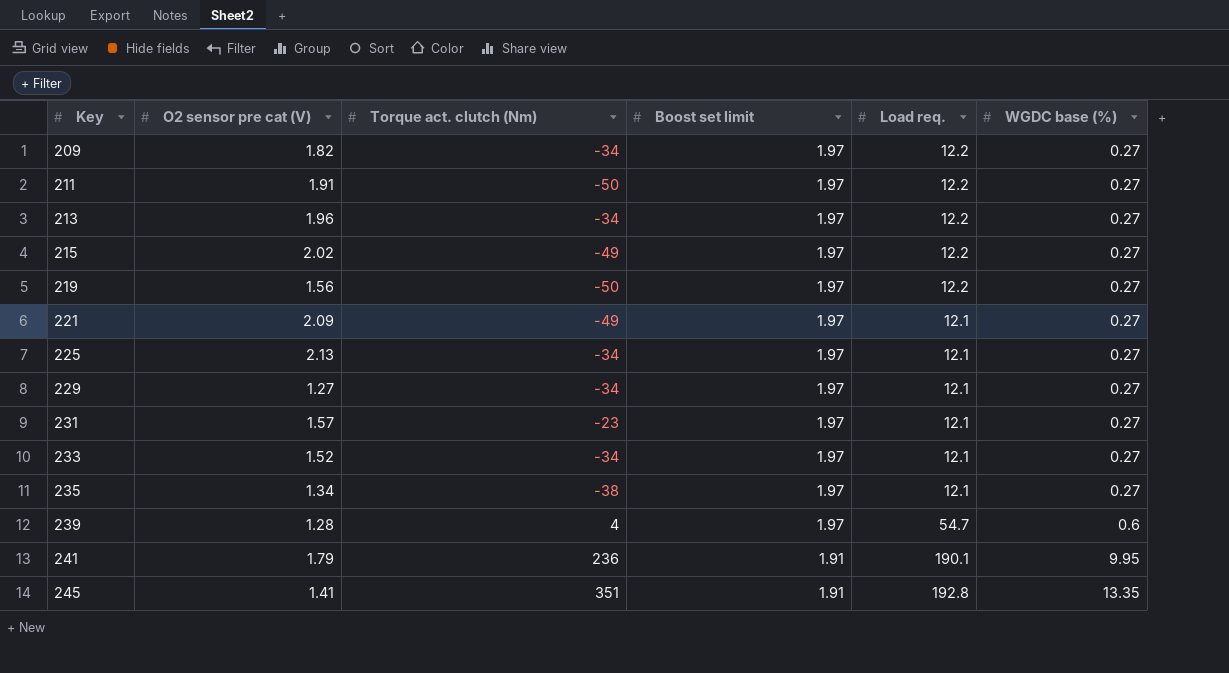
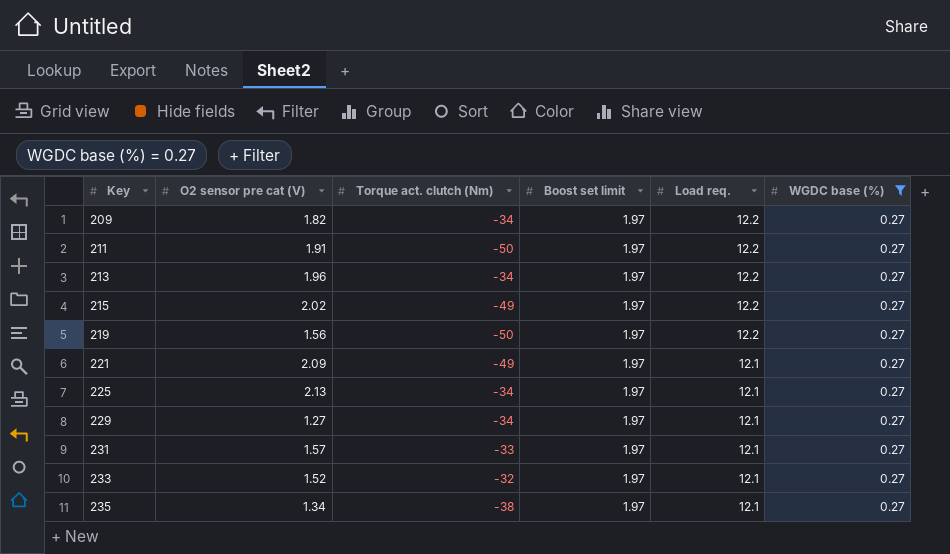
filter: none -> WGDC base (%) = 0.27
231 | Torque act. clutch (Nm): -23 -> -33
233 | Torque act. clutch (Nm): -34 -> -32

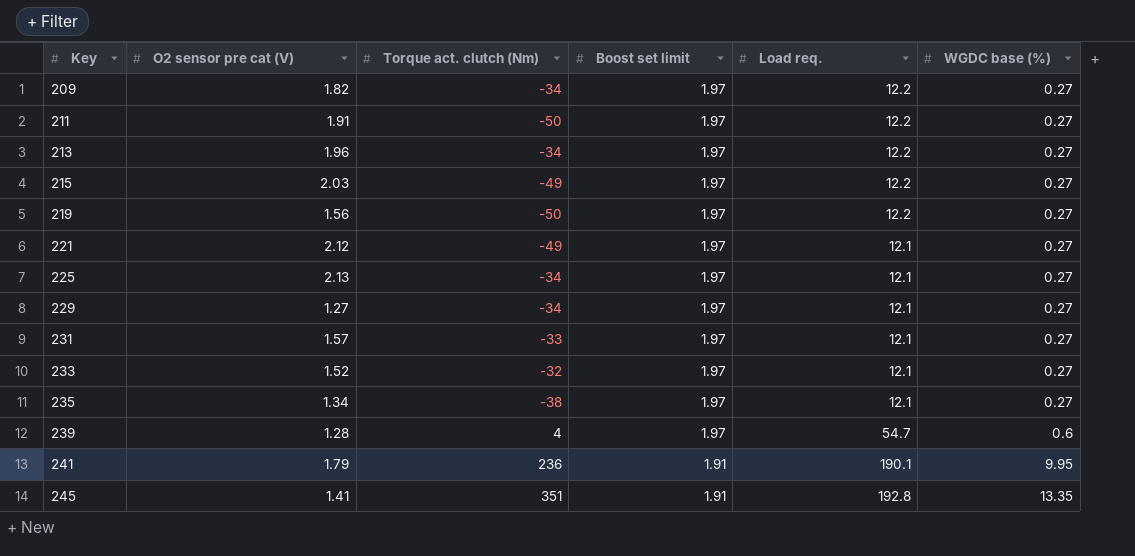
filter: WGDC base (%) = 0.27 -> none
215 | O2 sensor pre cat (V): 2.02 -> 2.03
221 | O2 sensor pre cat (V): 2.09 -> 2.12

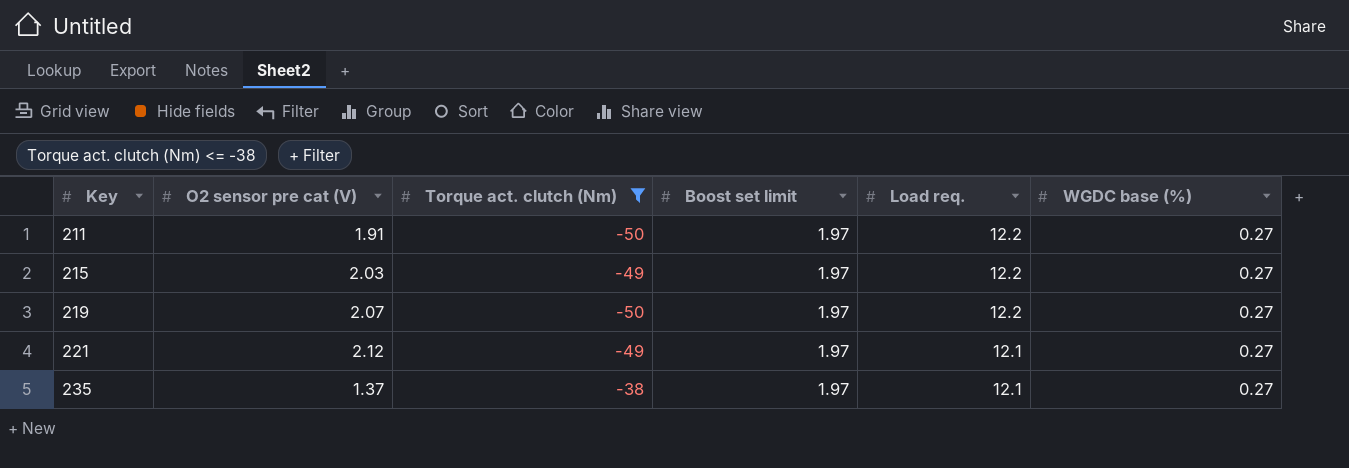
filter: none -> Torque act. clutch (Nm) <= -38
219 | O2 sensor pre cat (V): 1.56 -> 2.07
235 | O2 sensor pre cat (V): 1.34 -> 1.37

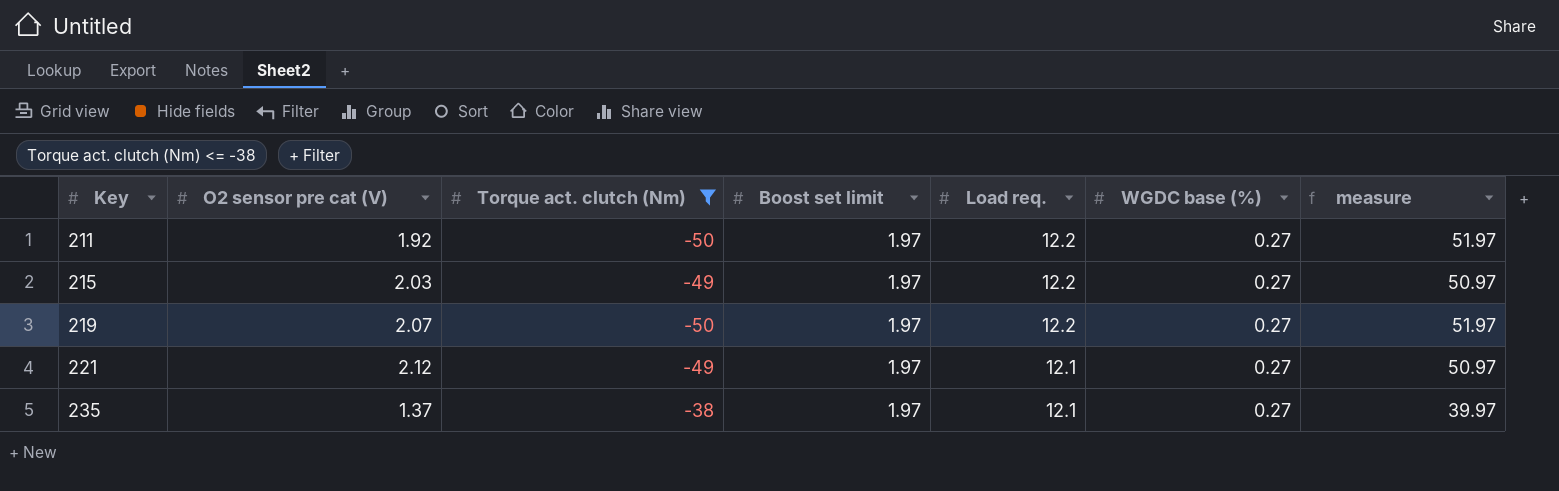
column measure | formula: none -> [Boost set limit] - [Torque act. clutch (Nm)]
211 | O2 sensor pre cat (V): 1.91 -> 1.92

